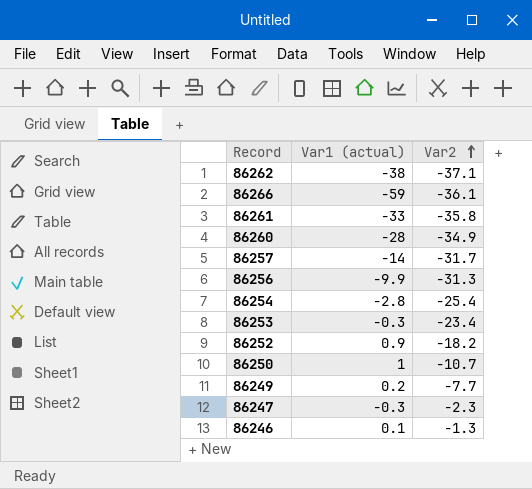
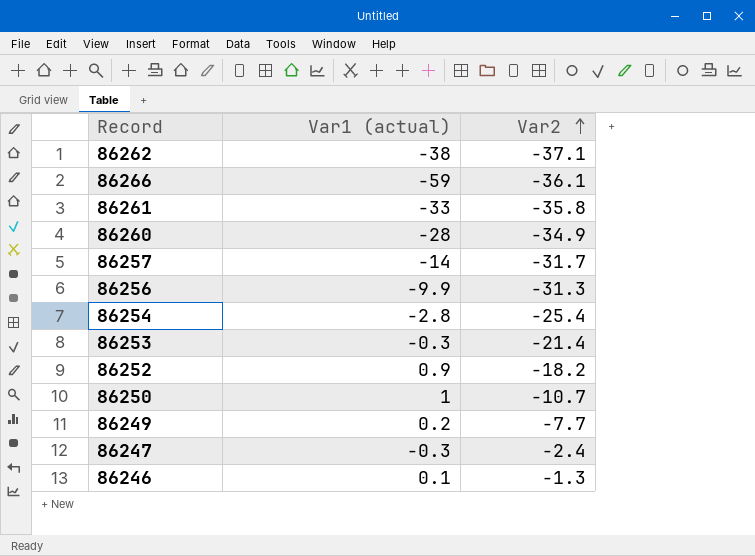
86253 | Var2: -23.4 -> -21.4
86247 | Var2: -2.3 -> -2.4

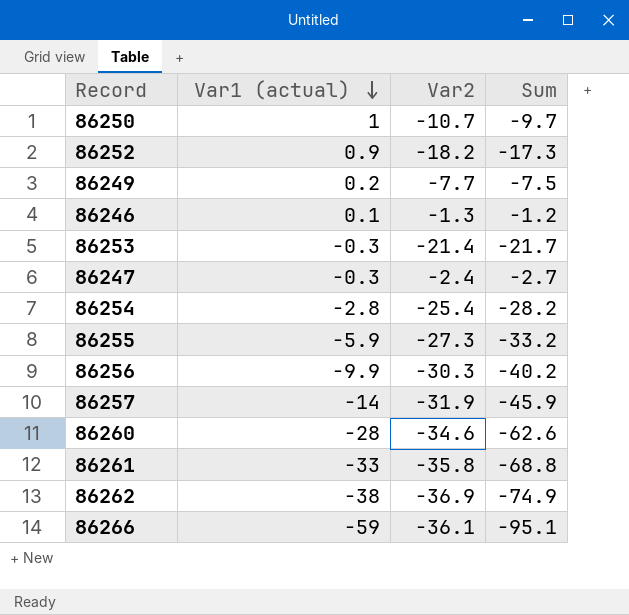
row order: Var2 ascending -> Var1 (actual) descending
column Sum | formula: none -> [Var1 (actual)] + [Var2]
row 86255: none -> -5.9 | -27.3 | -33.2
86256 | Var2: -31.3 -> -30.3
86257 | Var2: -31.7 -> -31.9
86260 | Var2: -34.9 -> -34.6
86262 | Var2: -37.1 -> -36.9

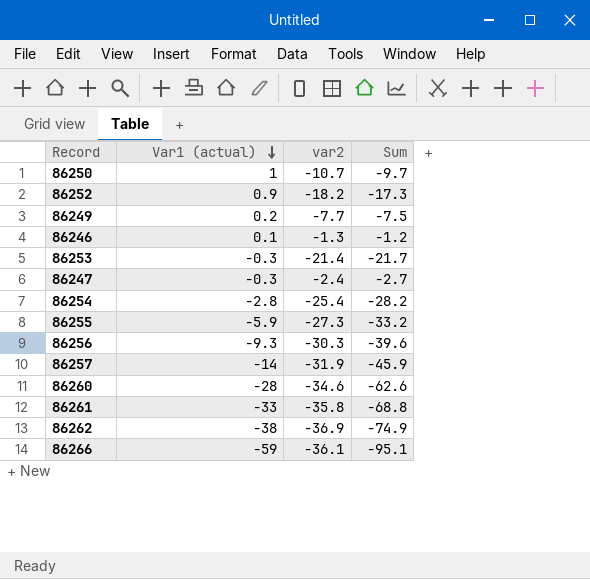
column name: Var2 -> var2
86256 | Var1 (actual): -9.9 -> -9.3
86256 | Sum: -40.2 -> -39.6

